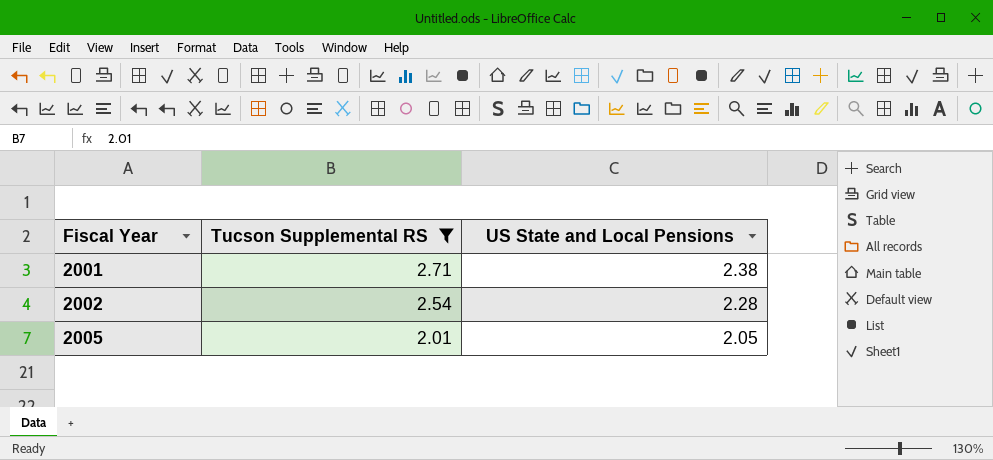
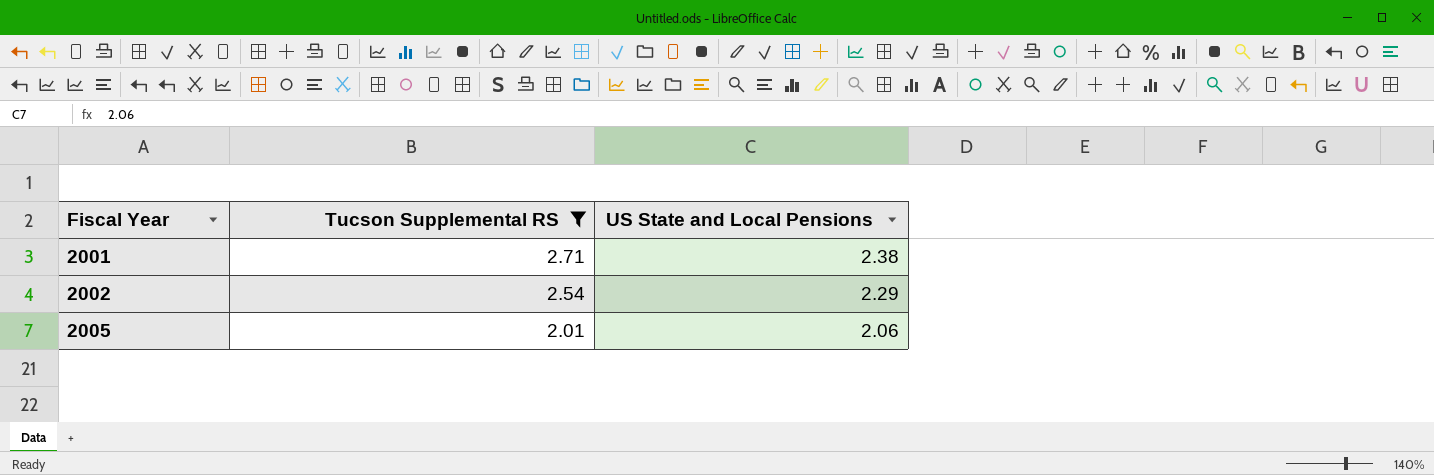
2002 | US State and Local Pensions: 2.28 -> 2.29
2005 | US State and Local Pensions: 2.05 -> 2.06

